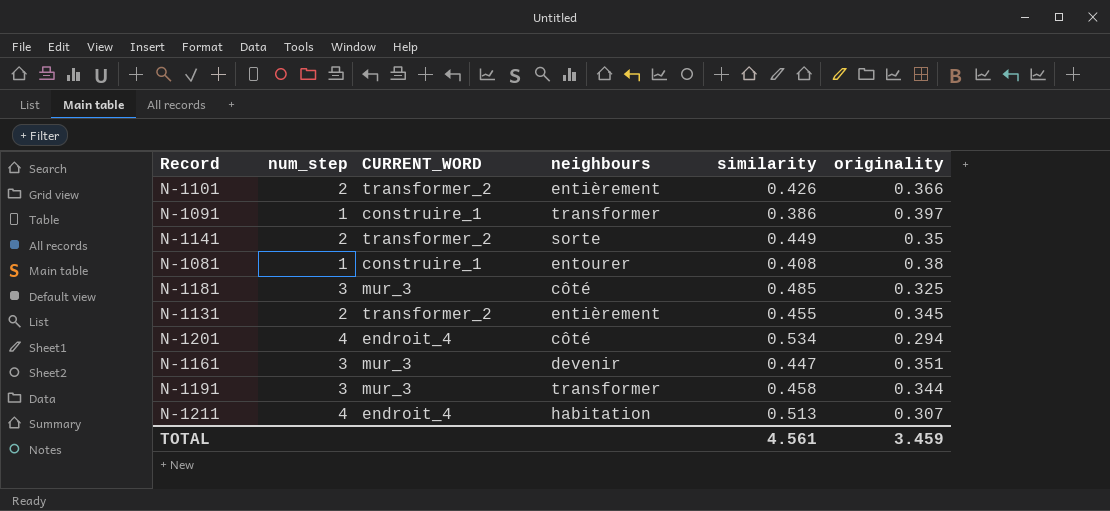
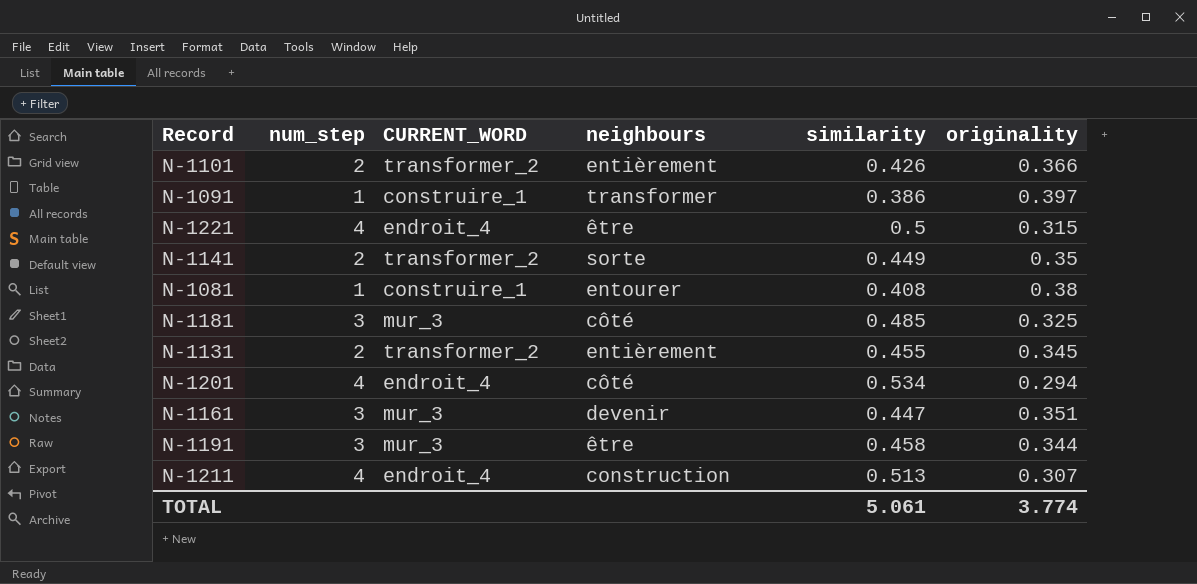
row N-1221: none -> 4 | endroit_4 | être | 0.5 | 0.315
N-1191 | neighbours: transformer -> être
N-1211 | neighbours: habitation -> construction
TOTAL | similarity: 4.561 -> 5.061
TOTAL | originality: 3.459 -> 3.774

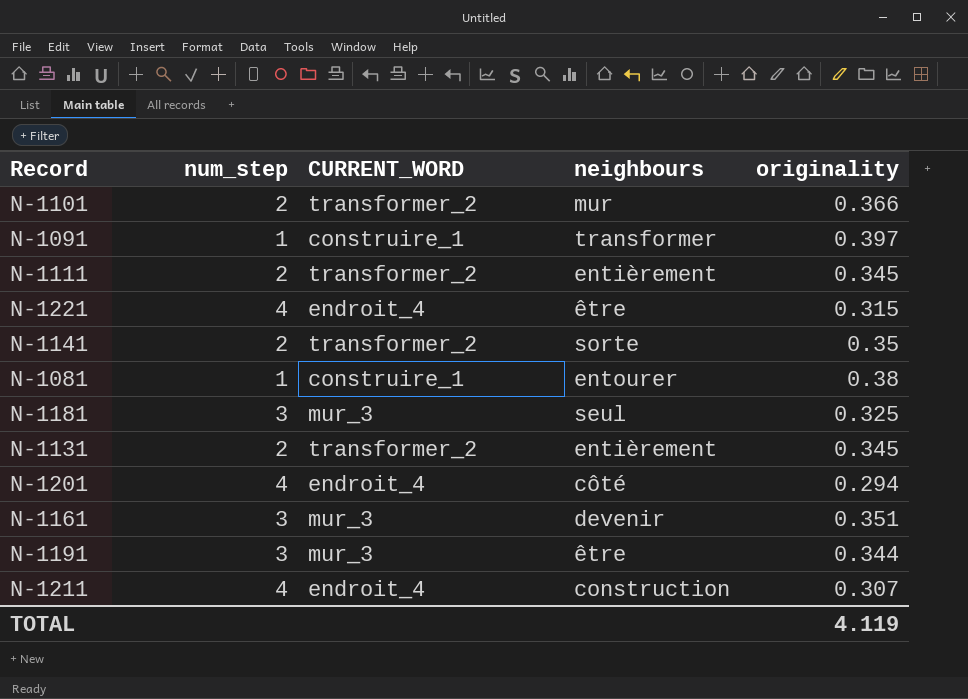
column similarity | position: 5 -> none
N-1101 | neighbours: entièrement -> mur
row N-1111: none -> 2 | transformer_2 | entièrement | 0.345
N-1181 | neighbours: côté -> seul
TOTAL | originality: 3.774 -> 4.119

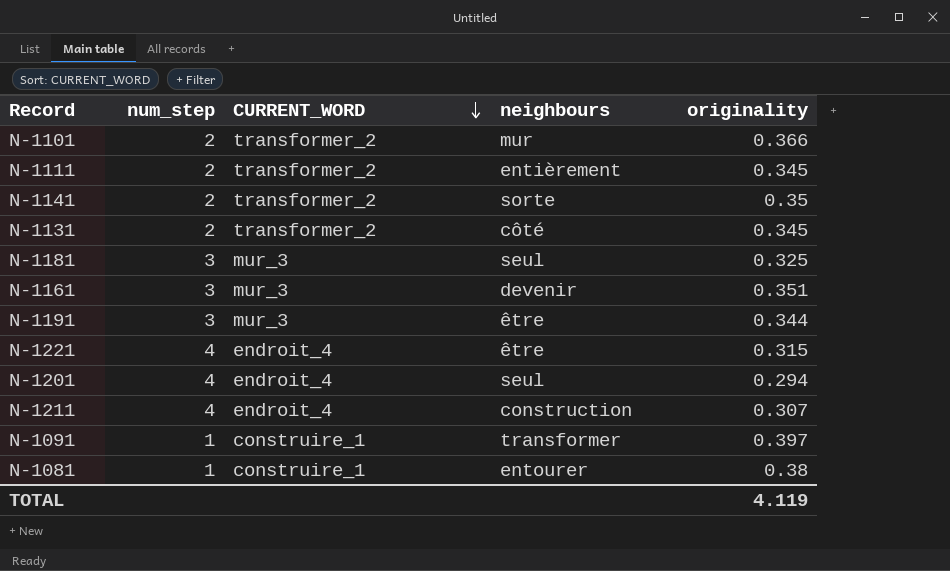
row order: none -> CURRENT_WORD descending
N-1131 | neighbours: entièrement -> côté
N-1201 | neighbours: côté -> seul

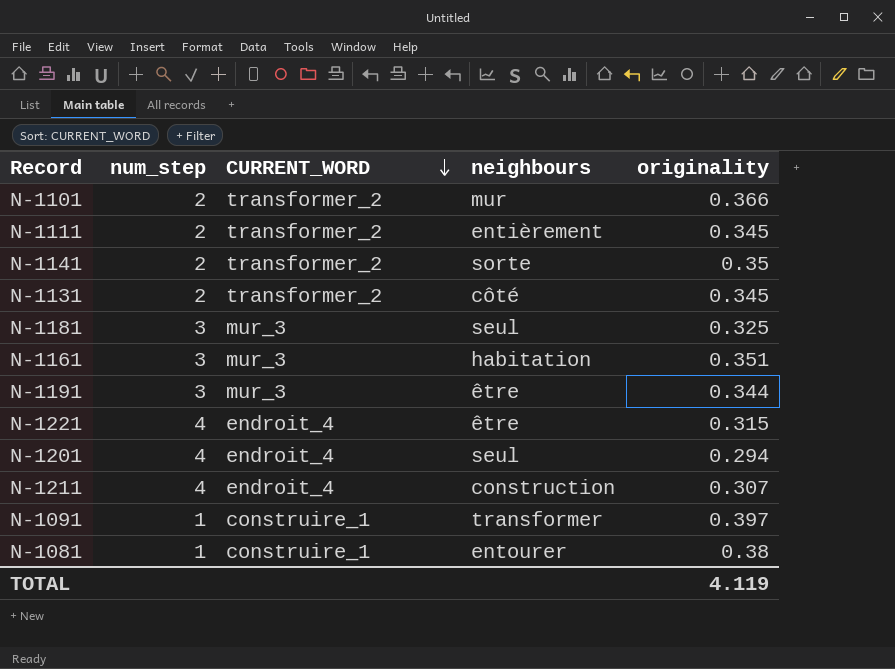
N-1161 | neighbours: devenir -> habitation

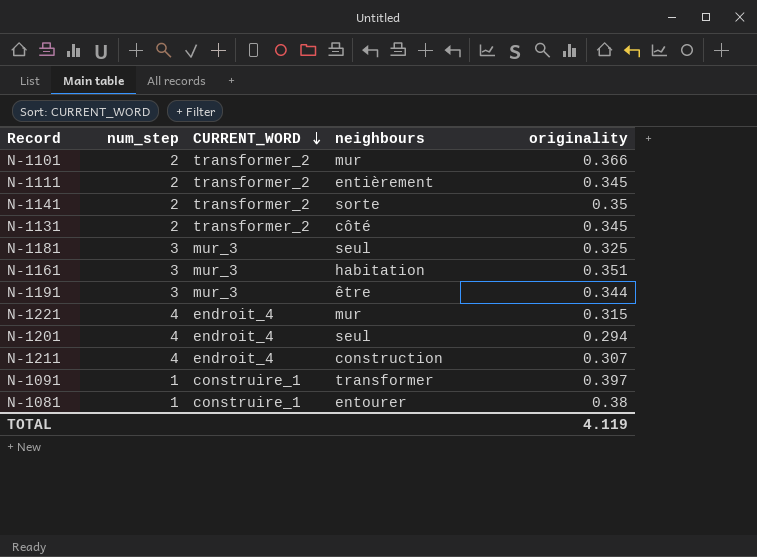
N-1221 | neighbours: être -> mur

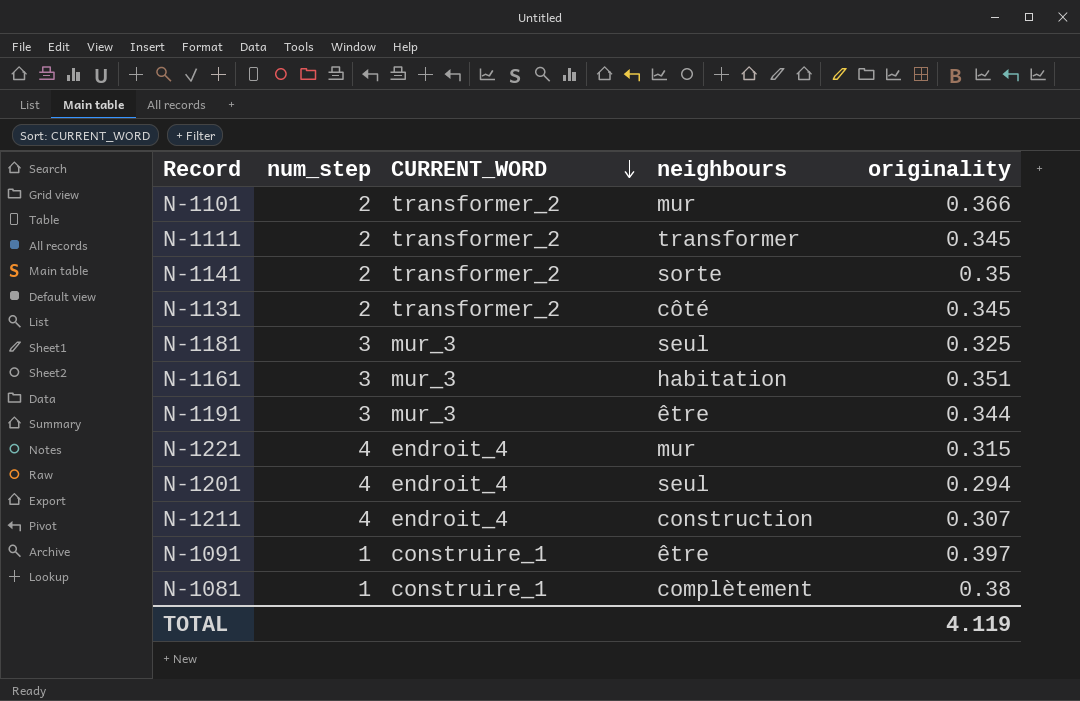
N-1111 | neighbours: entièrement -> transformer
N-1091 | neighbours: transformer -> être
N-1081 | neighbours: entourer -> complètement

